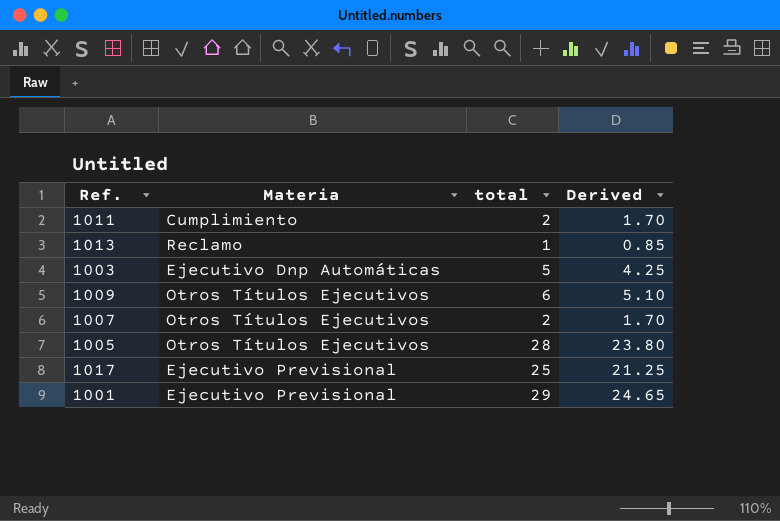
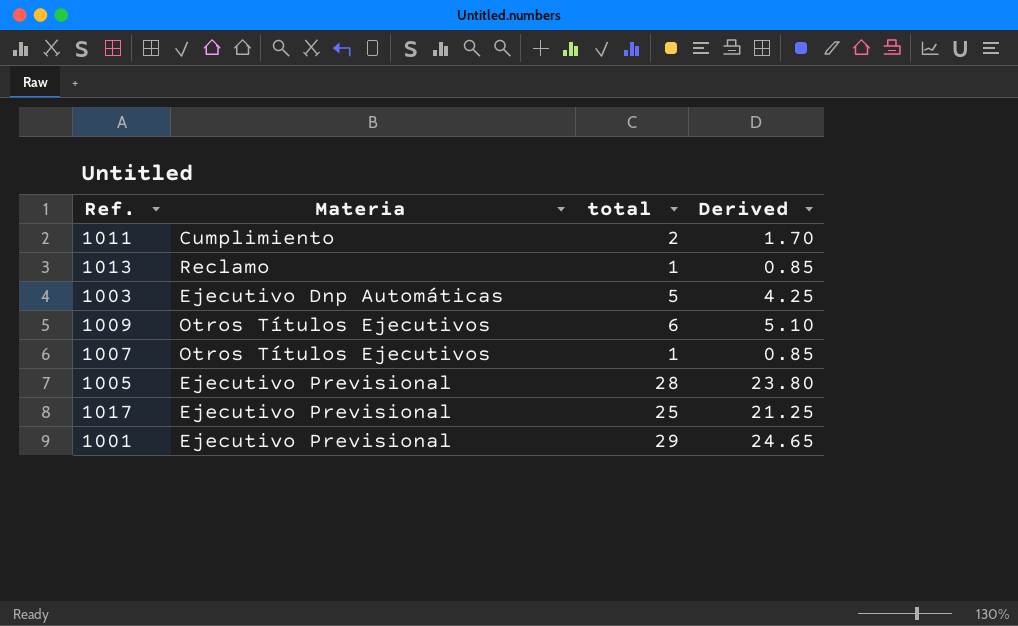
1007 | total: 2 -> 1
1007 | Derived: 1.70 -> 0.85
1005 | Materia: Otros Títulos Ejecutivos -> Ejecutivo Previsional

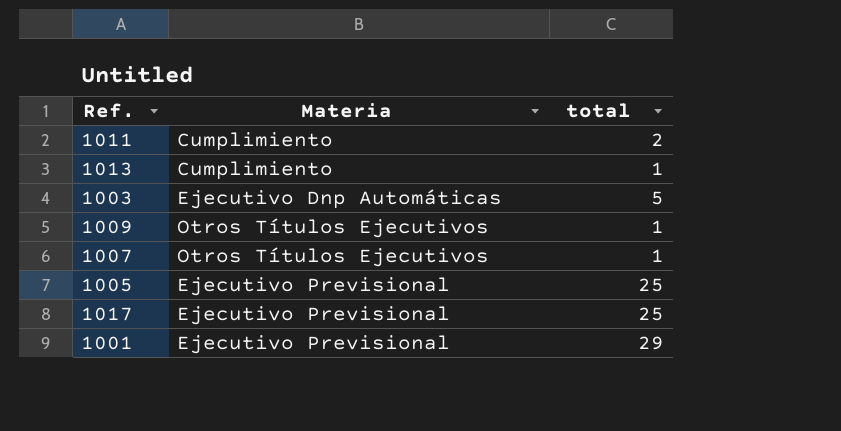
column Derived | formula: [total] * 0.85 -> none
1013 | Materia: Reclamo -> Cumplimiento
1009 | total: 6 -> 1
1005 | total: 28 -> 25

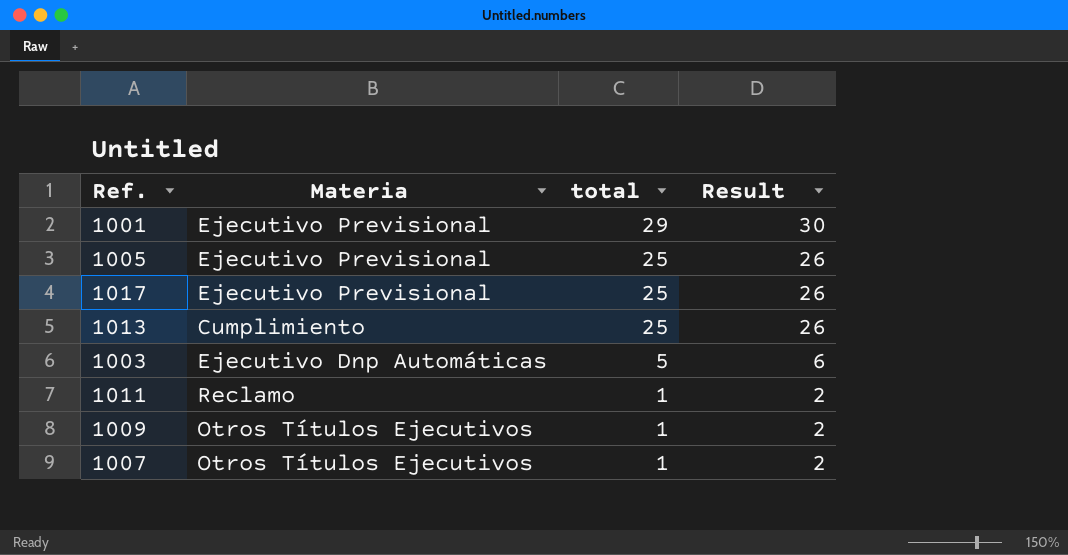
row order: none -> total descending
column Result | formula: none -> [total] + 1
1013 | total: 1 -> 25
1011 | Materia: Cumplimiento -> Reclamo
1011 | total: 2 -> 1

